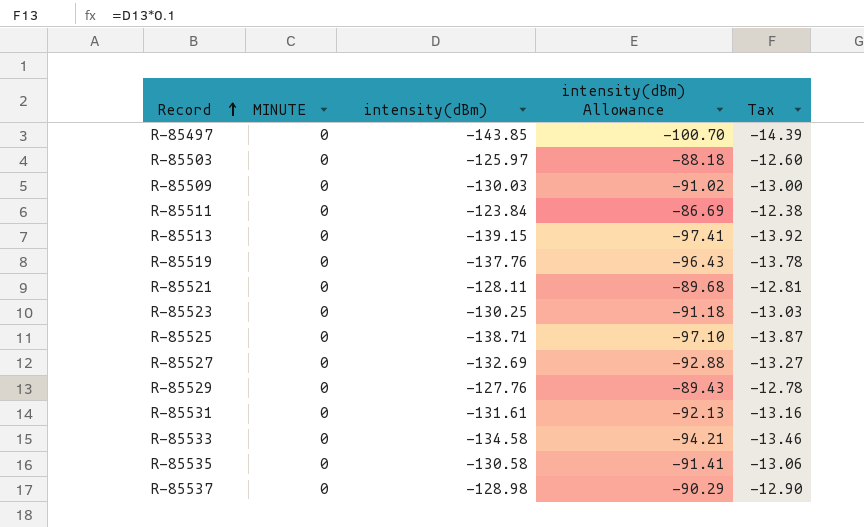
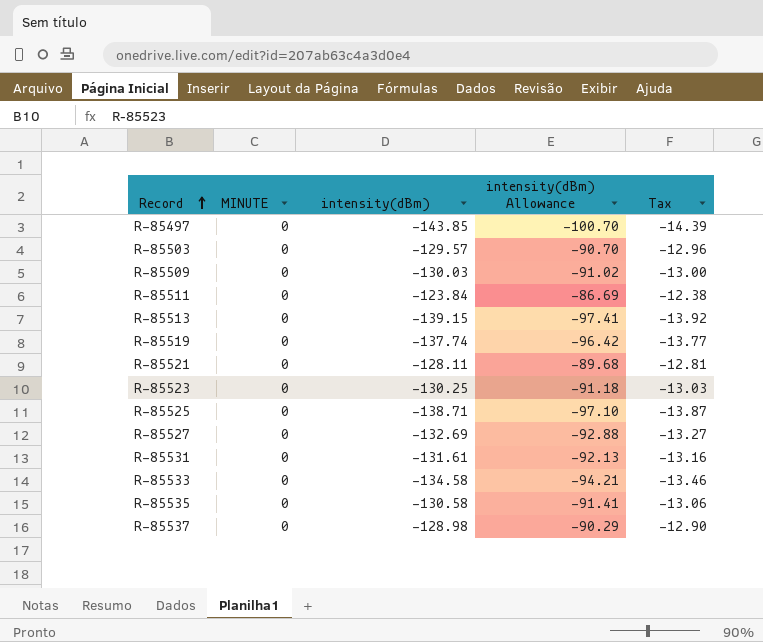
row R-85529: 0 | -127.76 | -89.43 | -12.78 -> none
R-85503 | intensity(dBm): -125.97 -> -129.57
R-85503 | intensity(dBm) Allowance: -88.18 -> -90.70
R-85503 | Tax: -12.60 -> -12.96
R-85519 | intensity(dBm): -137.76 -> -137.74
R-85519 | intensity(dBm) Allowance: -96.43 -> -96.42
R-85519 | Tax: -13.78 -> -13.77

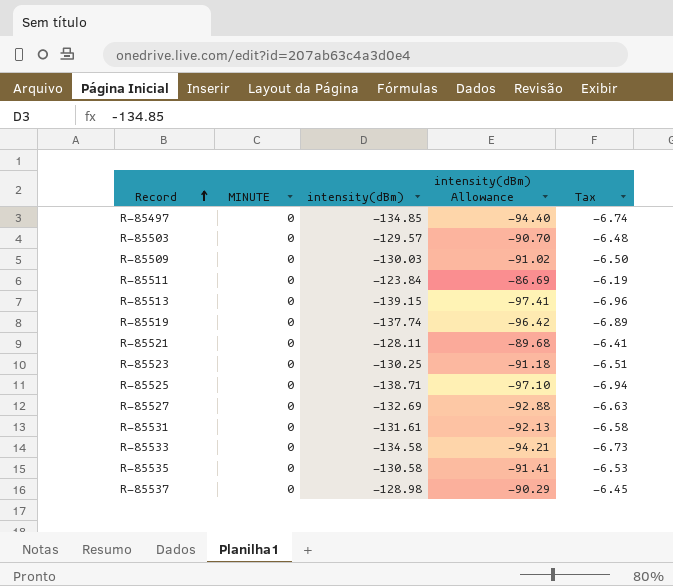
column Tax | formula: [intensity(dBm)] * 0.1 -> [intensity(dBm)] * 0.05
R-85497 | intensity(dBm): -143.85 -> -134.85
R-85497 | intensity(dBm) Allowance: -100.70 -> -94.40

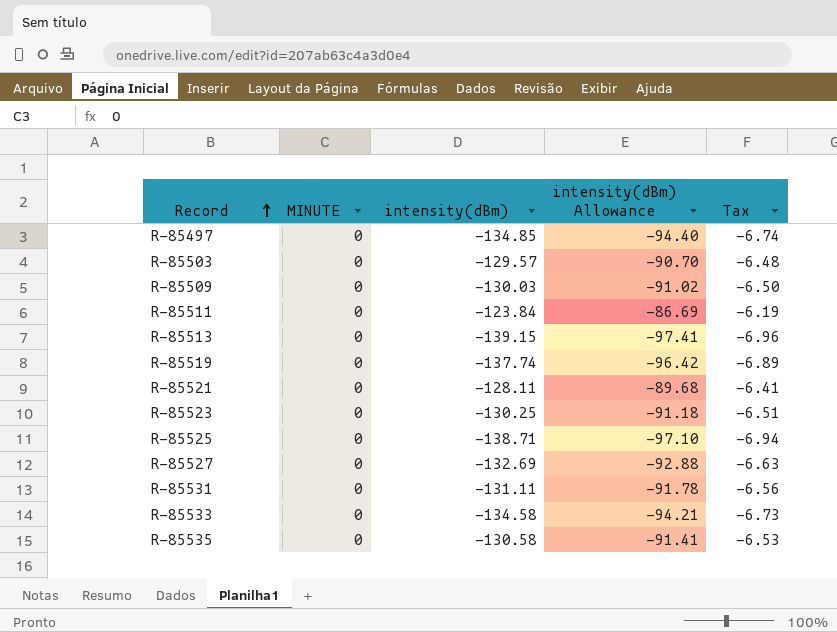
row R-85537: 0 | -128.98 | -90.29 | -6.45 -> none
R-85531 | intensity(dBm): -131.61 -> -131.11
R-85531 | intensity(dBm) Allowance: -92.13 -> -91.78
R-85531 | Tax: -6.58 -> -6.56

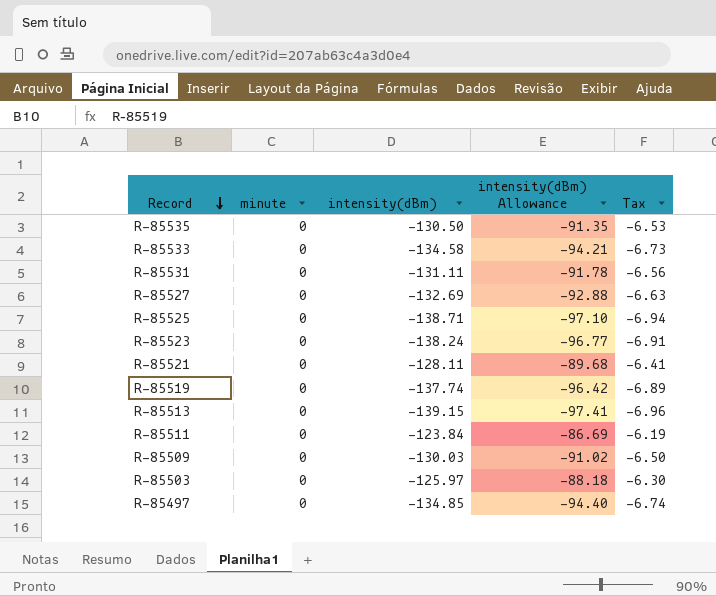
row order: Record ascending -> Record descending
column name: MINUTE -> minute
R-85535 | intensity(dBm): -130.58 -> -130.50
R-85535 | intensity(dBm) Allowance: -91.41 -> -91.35
R-85523 | intensity(dBm): -130.25 -> -138.24
R-85523 | intensity(dBm) Allowance: -91.18 -> -96.77
R-85523 | Tax: -6.51 -> -6.91
R-85503 | intensity(dBm): -129.57 -> -125.97
R-85503 | intensity(dBm) Allowance: -90.70 -> -88.18
R-85503 | Tax: -6.48 -> -6.30

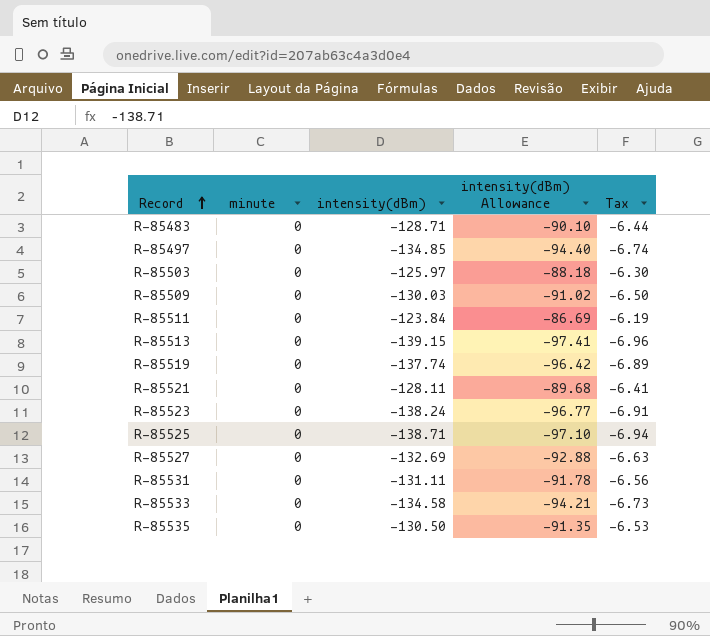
row order: Record descending -> Record ascending
row R-85483: none -> 0 | -128.71 | -90.10 | -6.44

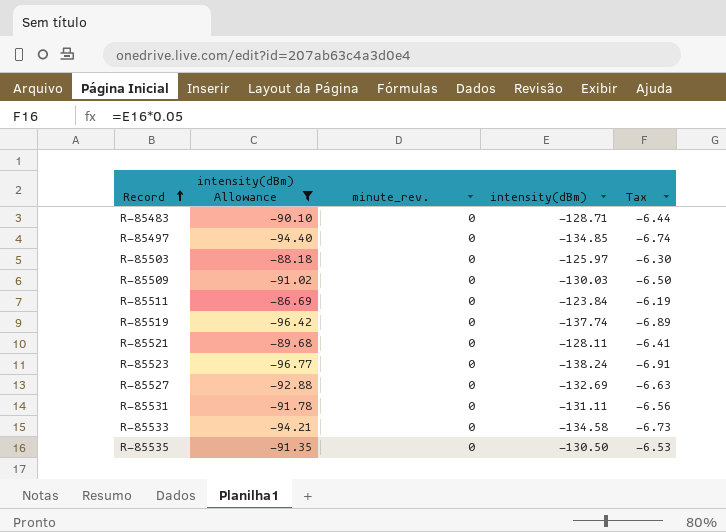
filter: none -> intensity(dBm) Allowance >= -96.77
column intensity(dBm) Allowance | position: 4 -> 2
column name: minute -> minute_rev.

